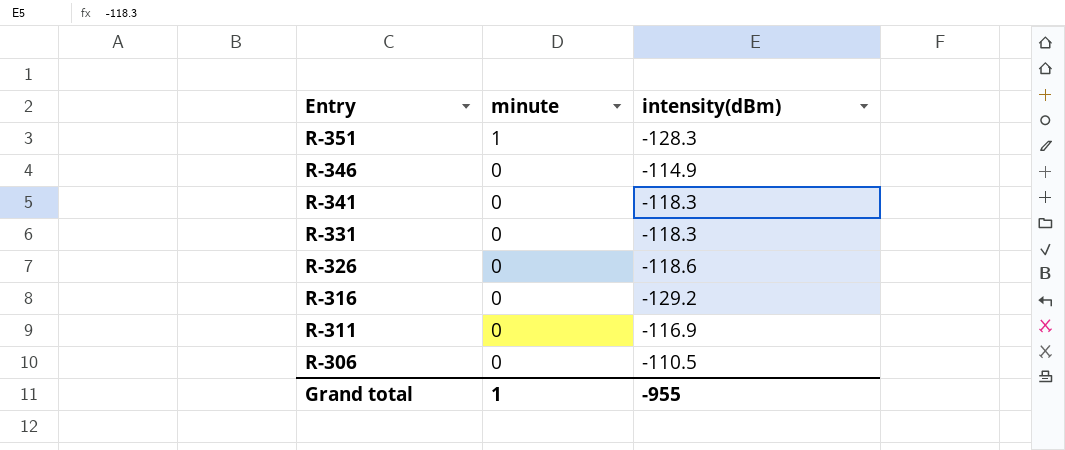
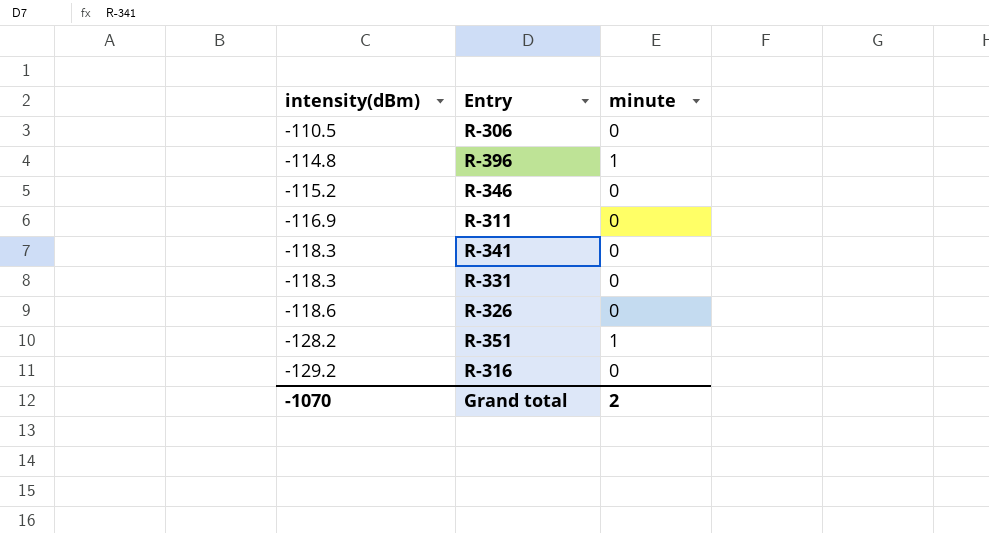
row order: Entry descending -> intensity(dBm) descending
column intensity(dBm) | position: 3 -> 1
row R-396: none -> -114.8 | 1
R-346 | intensity(dBm): -114.9 -> -115.2
R-351 | intensity(dBm): -128.3 -> -128.2
Grand total | intensity(dBm): -955 -> -1070
Grand total | minute: 1 -> 2

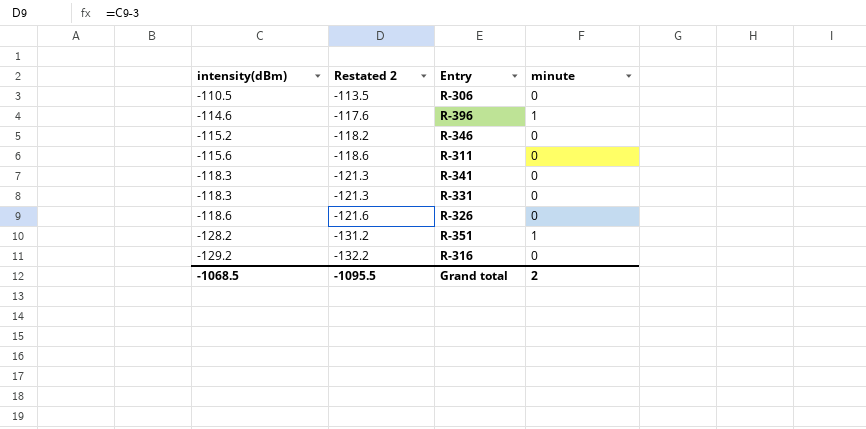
column Restated 2 | formula: none -> [intensity(dBm)] - 3
R-396 | intensity(dBm): -114.8 -> -114.6
R-311 | intensity(dBm): -116.9 -> -115.6
Grand total | intensity(dBm): -1070 -> -1068.5

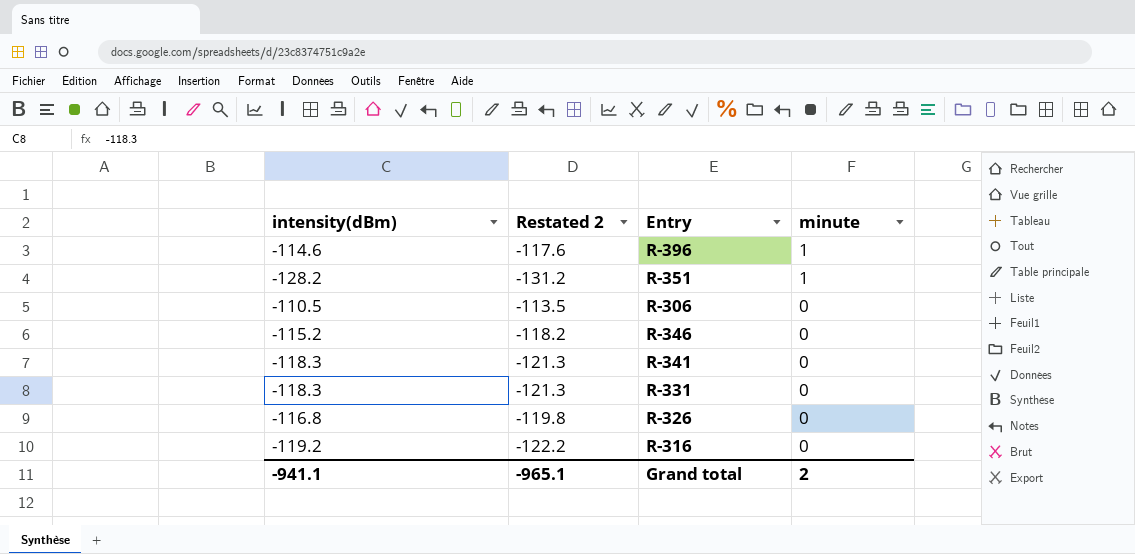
row order: intensity(dBm) descending -> minute descending
row R-311: -115.6 | -118.6 | 0 -> none
R-326 | intensity(dBm): -118.6 -> -116.8
R-326 | Restated 2: -121.6 -> -119.8
R-316 | intensity(dBm): -129.2 -> -119.2
R-316 | Restated 2: -132.2 -> -122.2
Grand total | intensity(dBm): -1068.5 -> -941.1
Grand total | Restated 2: -1095.5 -> -965.1

